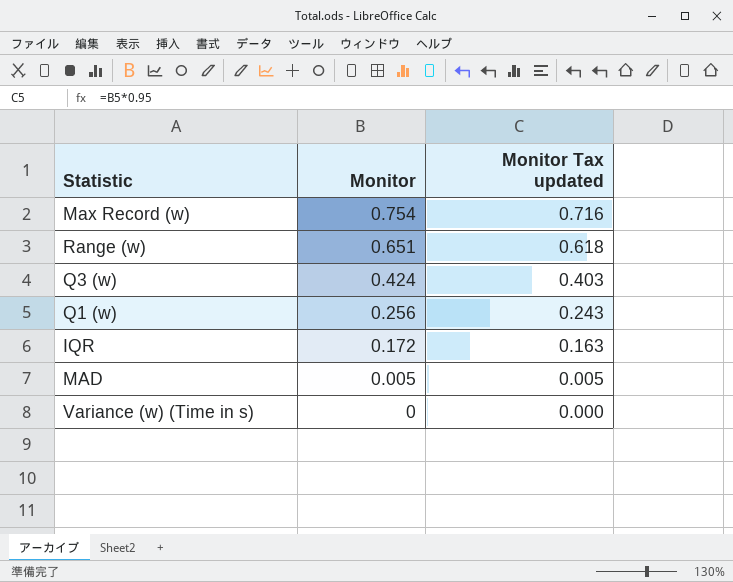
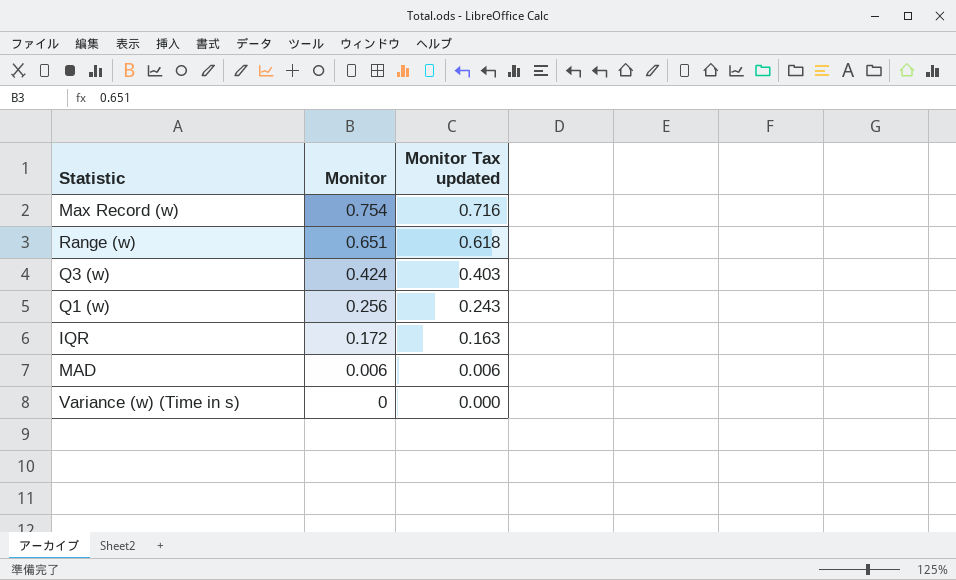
MAD | Monitor: 0.005 -> 0.006
MAD | Monitor Tax updated: 0.005 -> 0.006

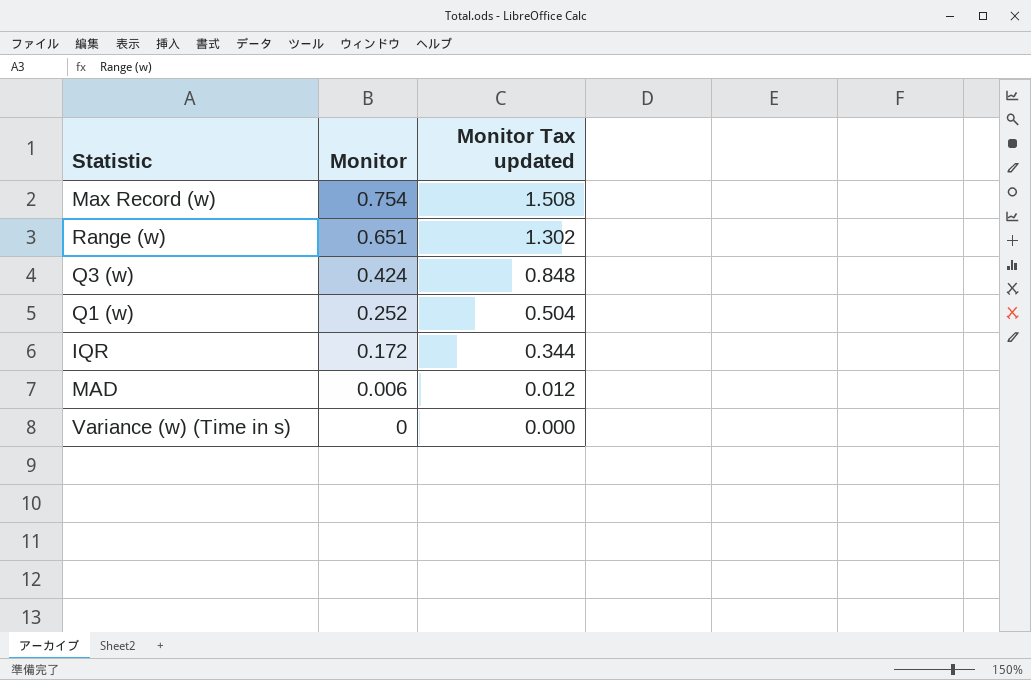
column Monitor Tax updated | formula: [Monitor] * 0.95 -> [Monitor] * 2
Q1 (w) | Monitor: 0.256 -> 0.252

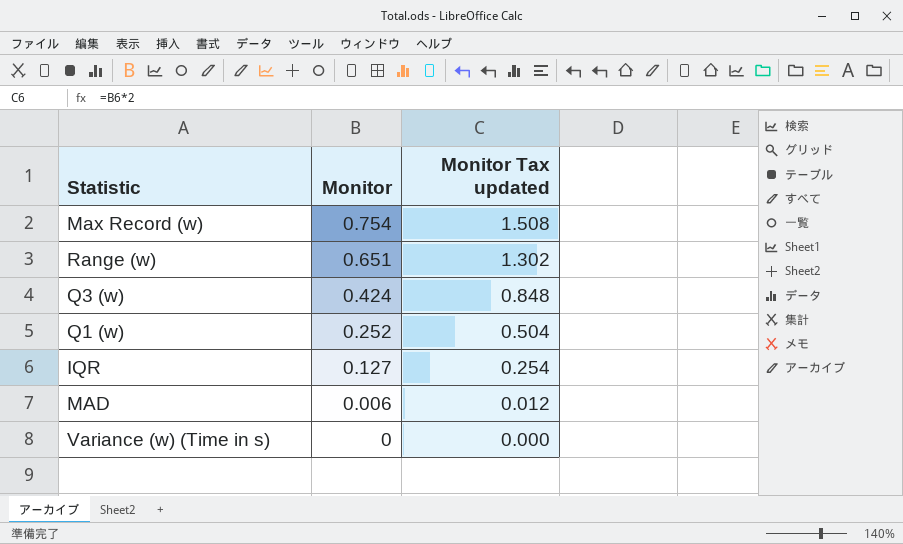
IQR | Monitor: 0.172 -> 0.127
IQR | Monitor Tax updated: 0.344 -> 0.254

